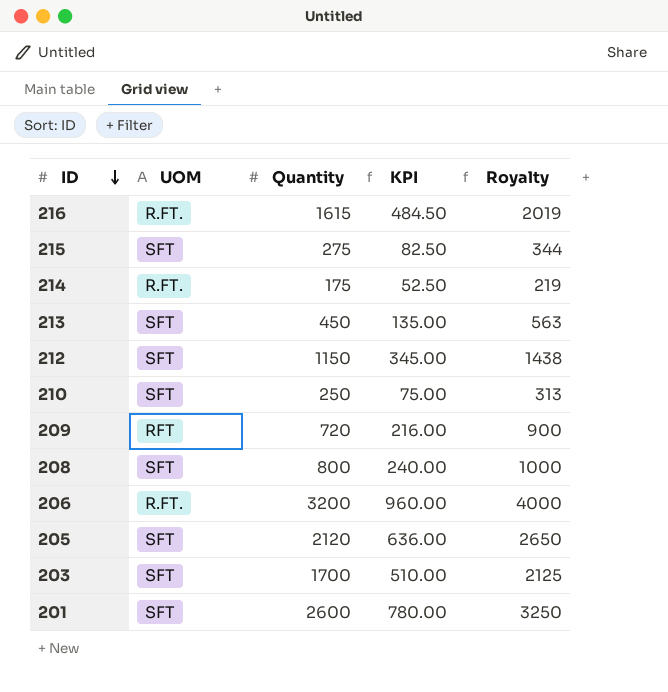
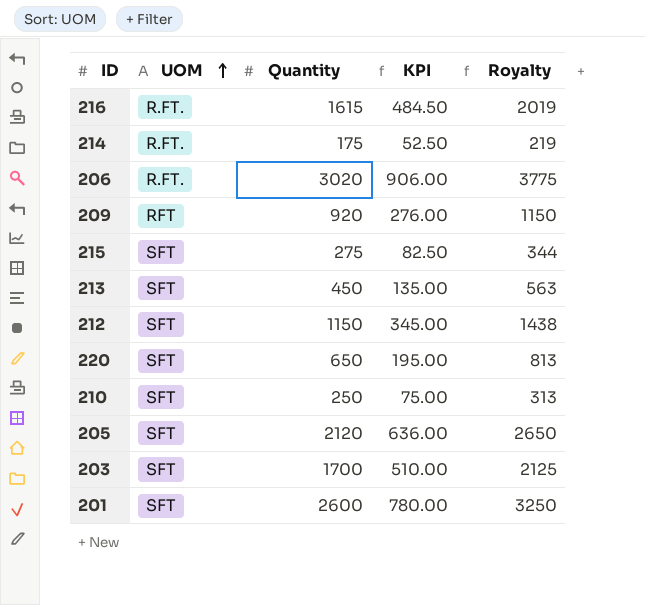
row order: ID descending -> UOM ascending
row 208: SFT | 800 | 240.00 | 1000 -> none
206 | Quantity: 3200 -> 3020
206 | KPI: 960.00 -> 906.00
206 | Royalty: 4000 -> 3775
209 | Quantity: 720 -> 920
209 | KPI: 216.00 -> 276.00
209 | Royalty: 900 -> 1150
row 220: none -> SFT | 650 | 195.00 | 813

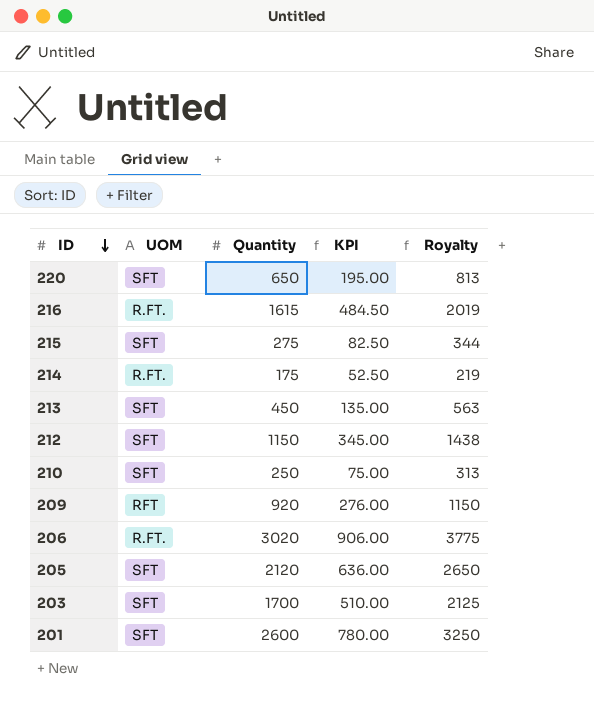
row order: UOM ascending -> ID descending

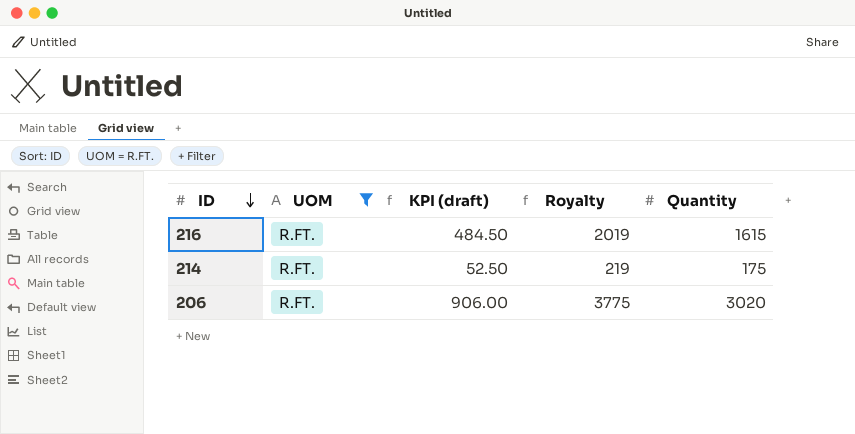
filter: none -> UOM = R.FT.
column name: KPI -> KPI (draft)
column Quantity | position: 3 -> 5

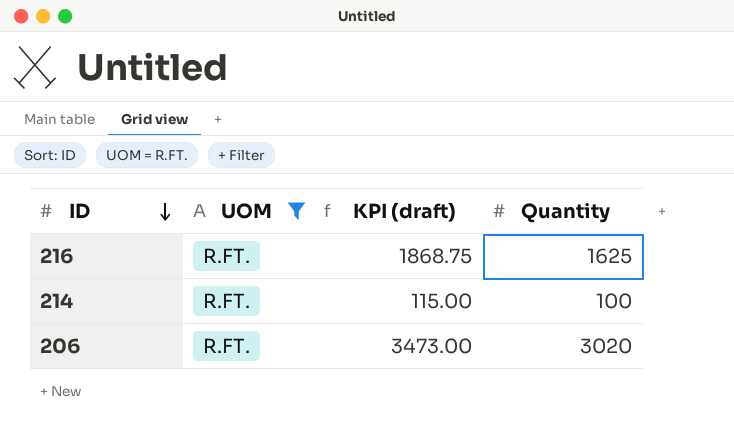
column Royalty | formula: [Quantity] * 1.25 -> none
column KPI (draft) | formula: [Quantity] * 0.3 -> [Quantity] * 1.15
216 | Quantity: 1615 -> 1625
214 | Quantity: 175 -> 100

